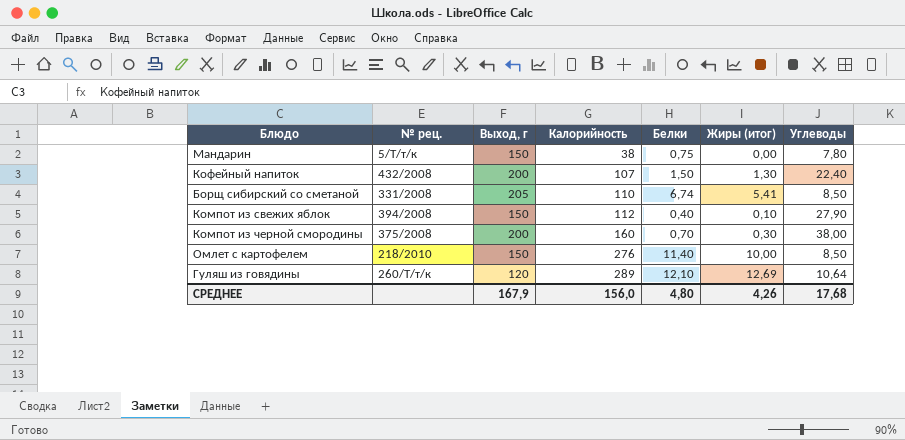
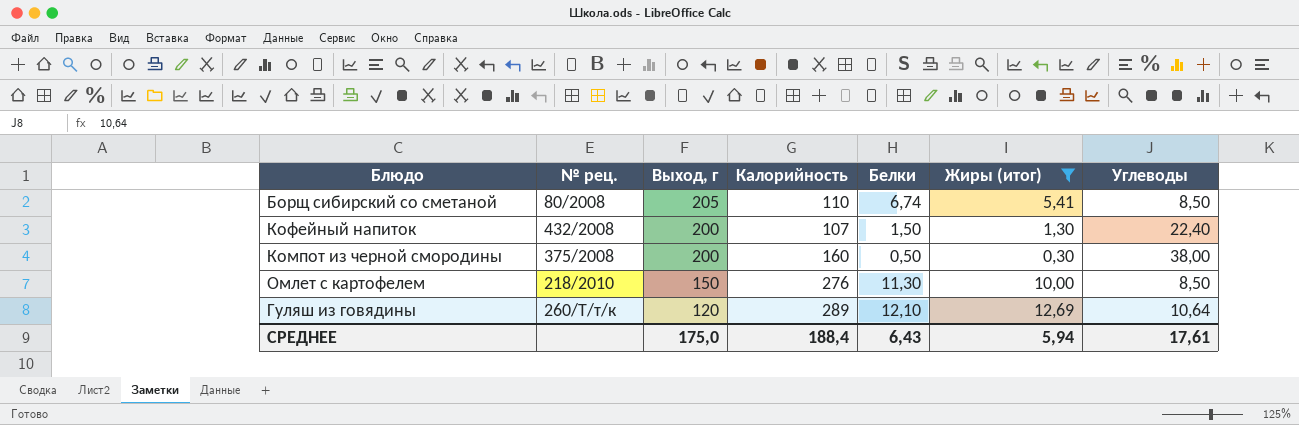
filter: none -> Жиры (итог) >= 0,30
row order: Калорийность ascending -> Выход, г descending
Борщ сибирский со сметаной | № рец.: 331/2008 -> 80/2008
Компот из черной смородины | Белки: 0,70 -> 0,50
Омлет с картофелем | Белки: 11,40 -> 11,30
СРЕДНЕЕ | Выход, г: 167,9 -> 175,0
СРЕДНЕЕ | Калорийность: 156,0 -> 188,4
СРЕДНЕЕ | Белки: 4,80 -> 6,43
СРЕДНЕЕ | Жиры (итог): 4,26 -> 5,94
СРЕДНЕЕ | Углеводы: 17,68 -> 17,61

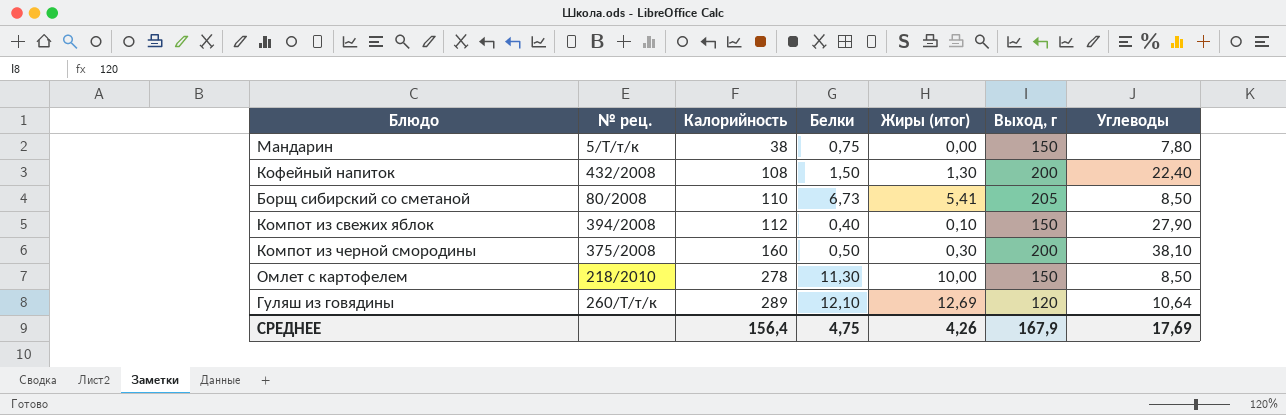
filter: Жиры (итог) >= 0,30 -> none
row order: Выход, г descending -> Калорийность ascending
column Выход, г | position: 3 -> 6
Кофейный напиток | Калорийность: 107 -> 108
Борщ сибирский со сметаной | Белки: 6,74 -> 6,73
Компот из черной смородины | Углеводы: 38,00 -> 38,10
Омлет с картофелем | Калорийность: 276 -> 278
СРЕДНЕЕ | Калорийность: 188,4 -> 156,4
СРЕДНЕЕ | Белки: 6,43 -> 4,75
СРЕДНЕЕ | Жиры (итог): 5,94 -> 4,26
СРЕДНЕЕ | Выход, г: 175,0 -> 167,9
СРЕДНЕЕ | Углеводы: 17,61 -> 17,69

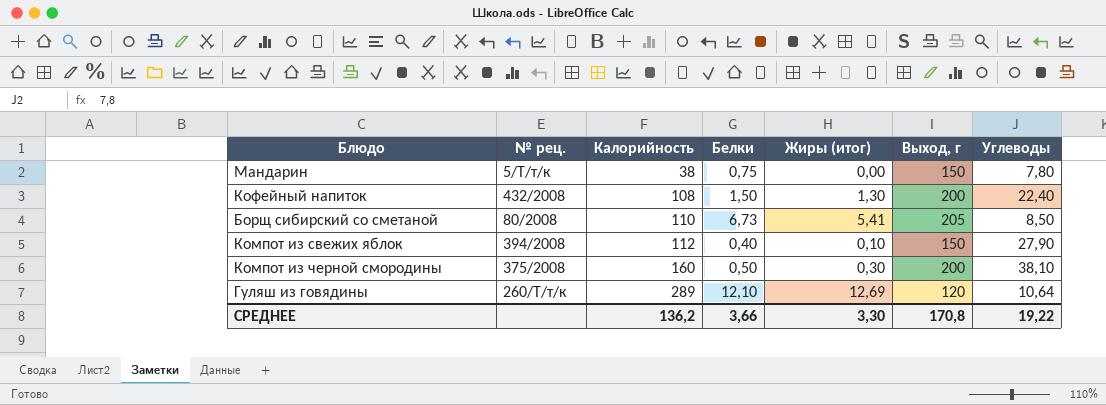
row Омлет с картофелем: 218/2010 | 278 | 11,30 | 10,00 | 150 | 8,50 -> none
СРЕДНЕЕ | Калорийность: 156,4 -> 136,2
СРЕДНЕЕ | Белки: 4,75 -> 3,66
СРЕДНЕЕ | Жиры (итог): 4,26 -> 3,30
СРЕДНЕЕ | Выход, г: 167,9 -> 170,8
СРЕДНЕЕ | Углеводы: 17,69 -> 19,22

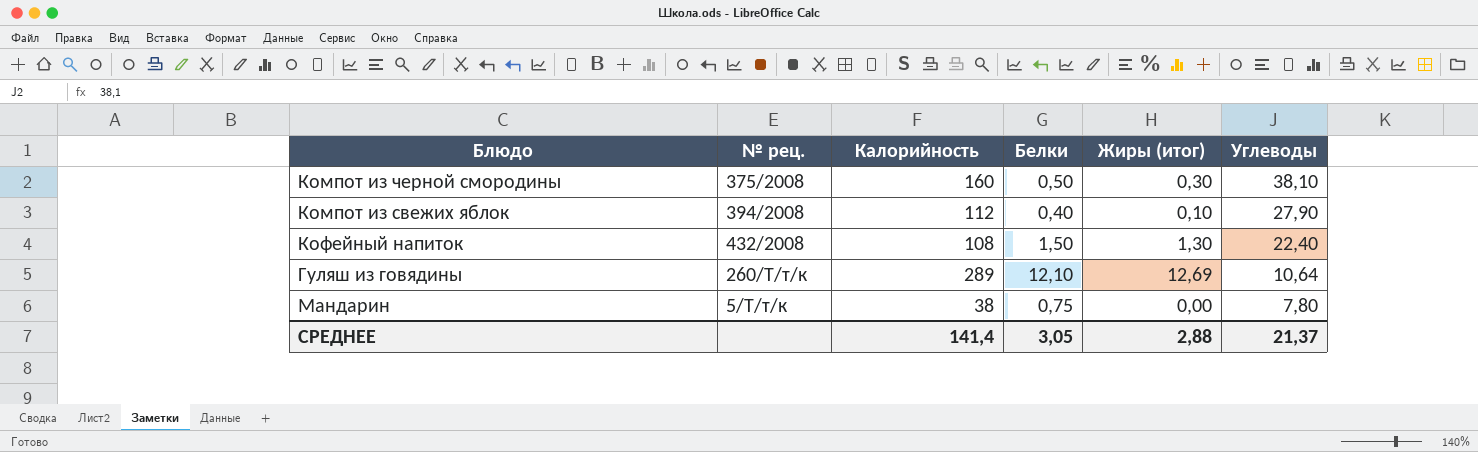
row order: Калорийность ascending -> Углеводы descending
column Выход, г | position: 6 -> none
row Борщ сибирский со сметаной: 80/2008 | 110 | 6,73 | 5,41 | 205 | 8,50 -> none
СРЕДНЕЕ | Калорийность: 136,2 -> 141,4
СРЕДНЕЕ | Белки: 3,66 -> 3,05
СРЕДНЕЕ | Жиры (итог): 3,30 -> 2,88
СРЕДНЕЕ | Углеводы: 19,22 -> 21,37

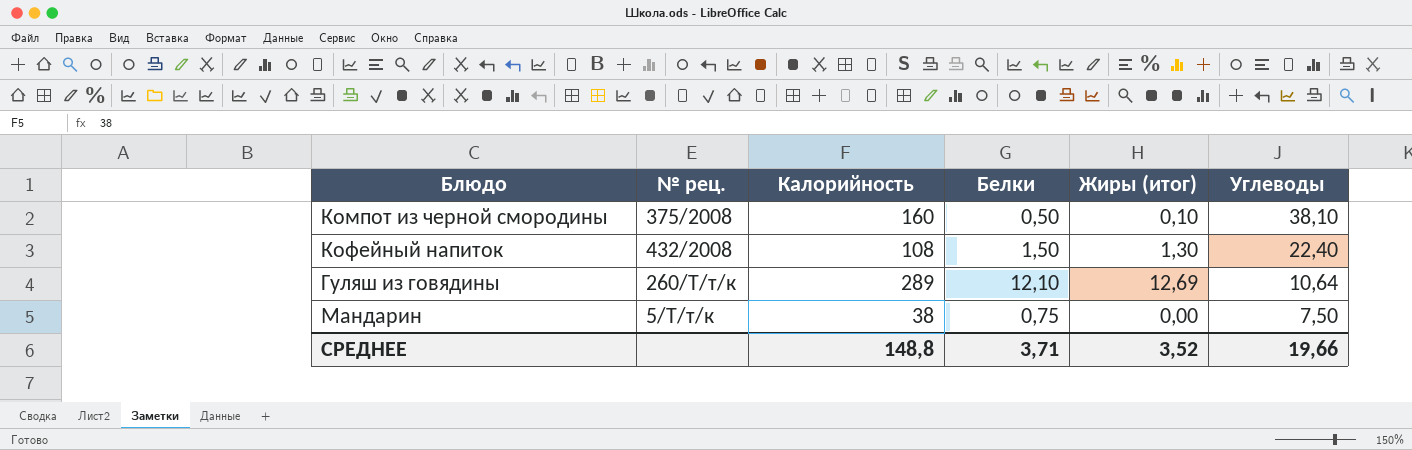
row Компот из свежих яблок: 394/2008 | 112 | 0,40 | 0,10 | 27,90 -> none
Компот из черной смородины | Жиры (итог): 0,30 -> 0,10
Мандарин | Углеводы: 7,80 -> 7,50
СРЕДНЕЕ | Калорийность: 141,4 -> 148,8
СРЕДНЕЕ | Белки: 3,05 -> 3,71
СРЕДНЕЕ | Жиры (итог): 2,88 -> 3,52
СРЕДНЕЕ | Углеводы: 21,37 -> 19,66

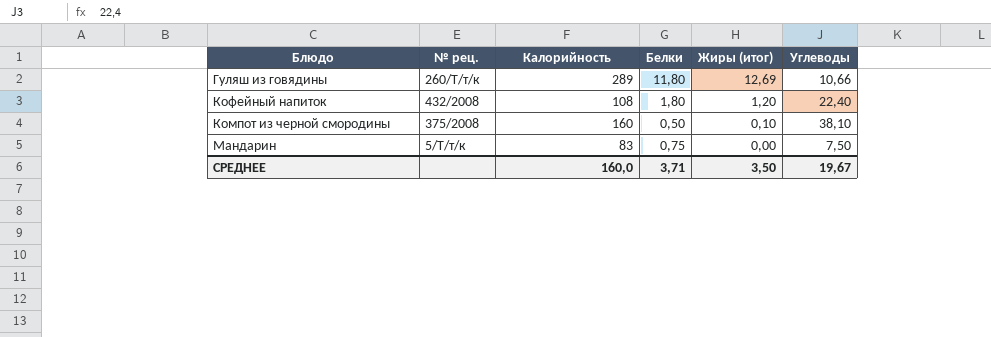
row order: Углеводы descending -> Жиры (итог) descending
Гуляш из говядины | Белки: 12,10 -> 11,80
Гуляш из говядины | Углеводы: 10,64 -> 10,66
Кофейный напиток | Белки: 1,50 -> 1,80
Кофейный напиток | Жиры (итог): 1,30 -> 1,20
Мандарин | Калорийность: 38 -> 83
СРЕДНЕЕ | Калорийность: 148,8 -> 160,0
СРЕДНЕЕ | Жиры (итог): 3,52 -> 3,50
СРЕДНЕЕ | Углеводы: 19,66 -> 19,67

